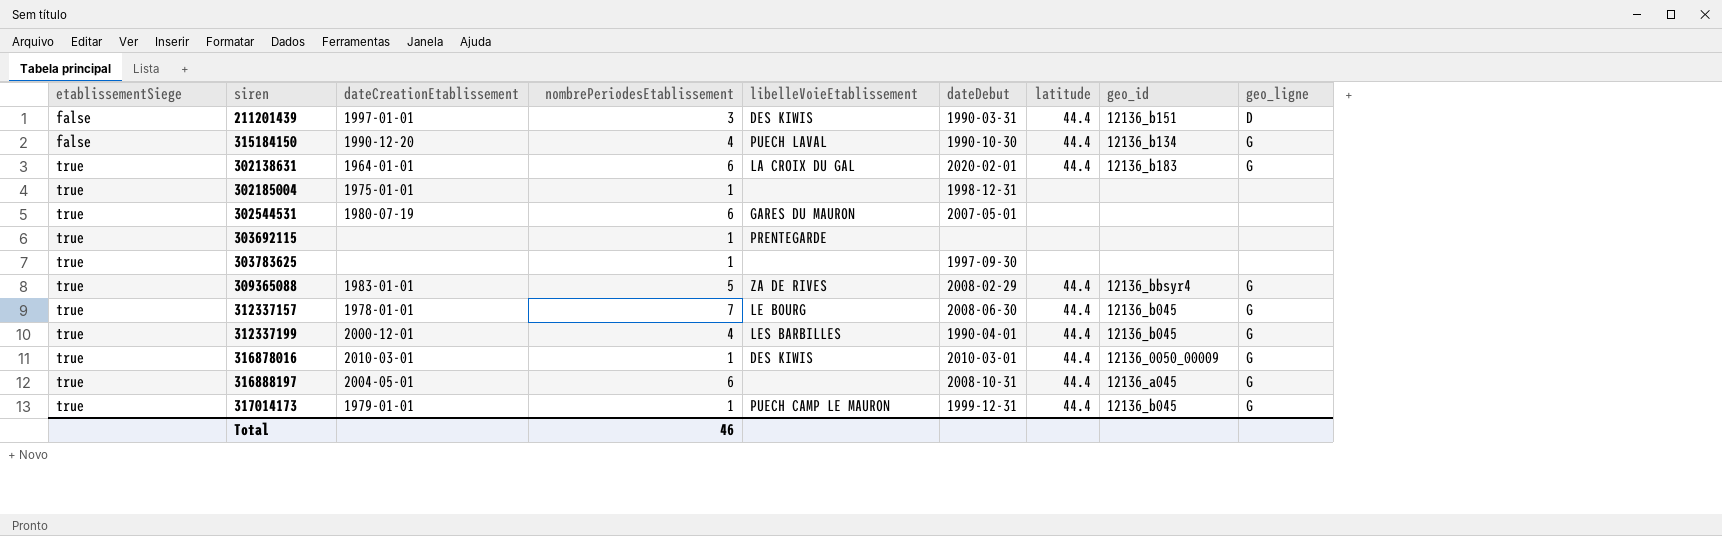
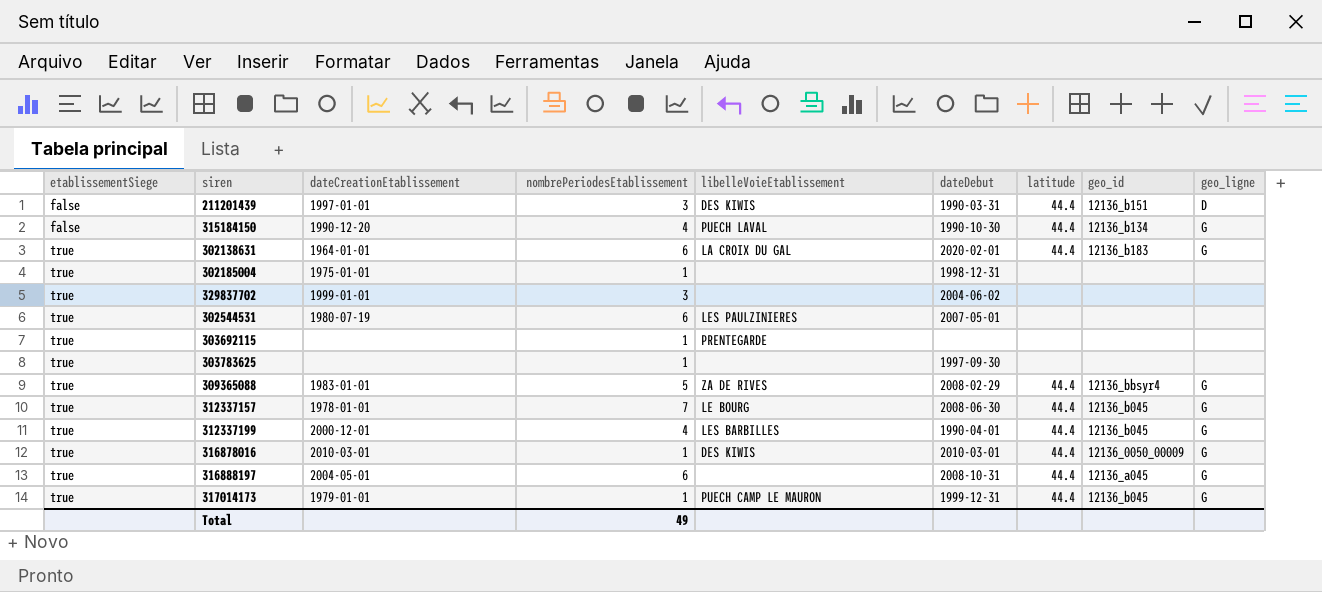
row 329837702: none -> true | 1999-01-01 | 3 | none | 2004-06-02 | none | none | none
302544531 | libelleVoieEtablissement: GARES DU MAURON -> LES PAULZINIERES
Total | nombrePeriodesEtablissement: 46 -> 49

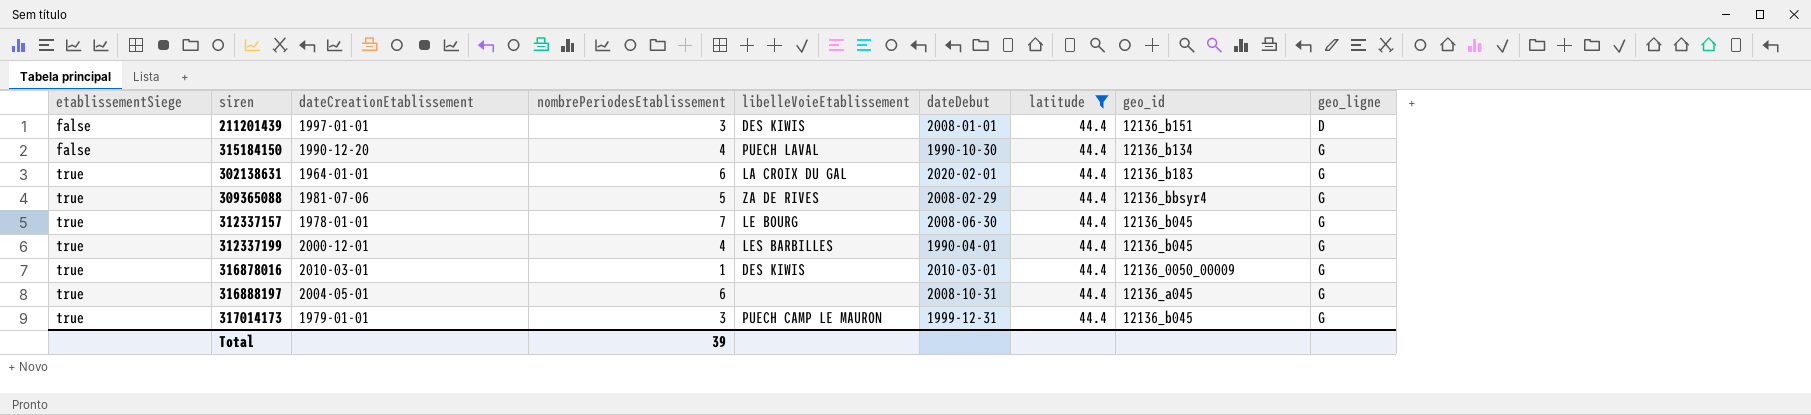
filter: none -> latitude = 44.4
211201439 | dateDebut: 1990-03-31 -> 2008-01-01
309365088 | dateCreationEtablissement: 1983-01-01 -> 1981-07-06
317014173 | nombrePeriodesEtablissement: 1 -> 3
Total | nombrePeriodesEtablissement: 49 -> 39

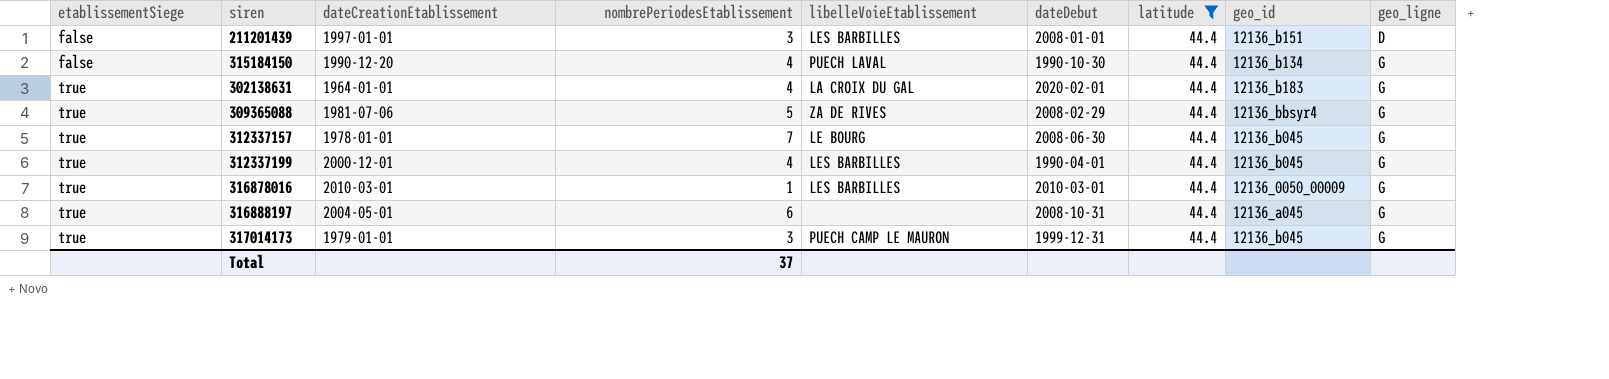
211201439 | libelleVoieEtablissement: DES KIWIS -> LES BARBILLES
302138631 | nombrePeriodesEtablissement: 6 -> 4
316878016 | libelleVoieEtablissement: DES KIWIS -> LES BARBILLES
Total | nombrePeriodesEtablissement: 39 -> 37

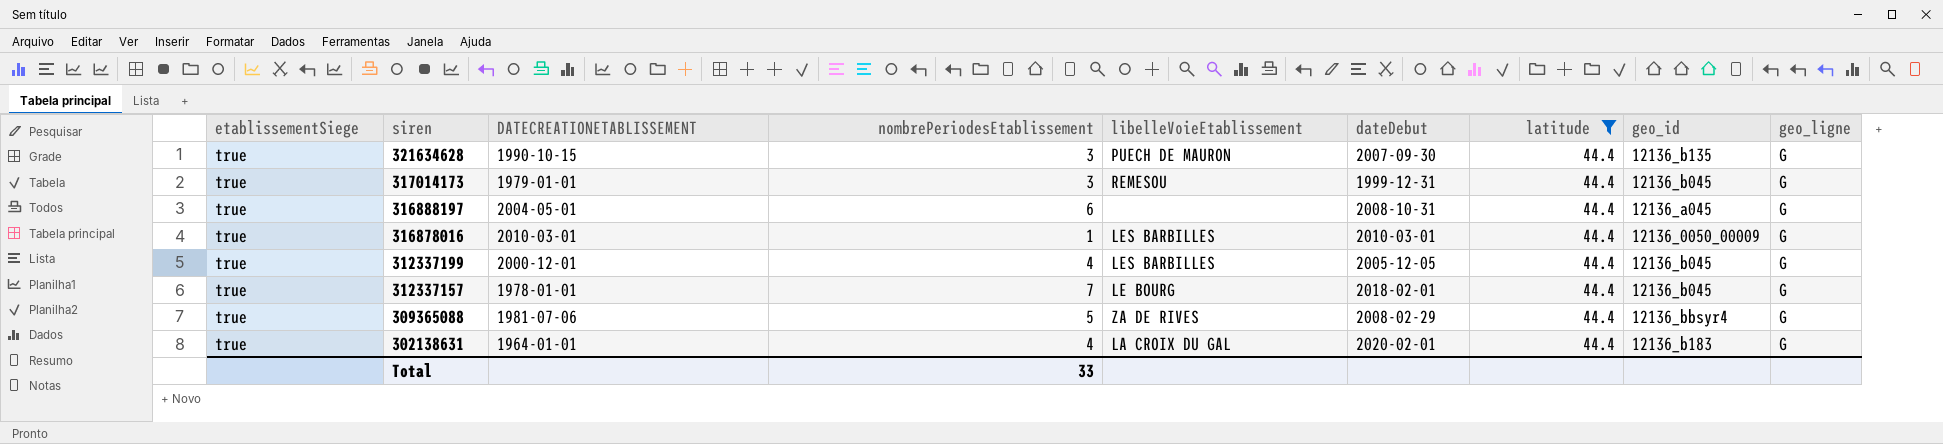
row order: etablissementSiege ascending -> siren descending
column name: dateCreationEtablissement -> DATECREATIONETABLISSEMENT
row 211201439: false | 1997-01-01 | 3 | LES BARBILLES | 2008-01-01 | 44.4 | 12136_b151 | D -> none
row 315184150: false | 1990-12-20 | 4 | PUECH LAVAL | 1990-10-30 | 44.4 | 12136_b134 | G -> none
row 321634628: none -> true | 1990-10-15 | 3 | PUECH DE MAURON | 2007-09-30 | 44.4 | 12136_b135 | G
317014173 | libelleVoieEtablissement: PUECH CAMP LE MAURON -> REMESOU
312337199 | dateDebut: 1990-04-01 -> 2005-12-05
312337157 | dateDebut: 2008-06-30 -> 2018-02-01
Total | nombrePeriodesEtablissement: 37 -> 33

